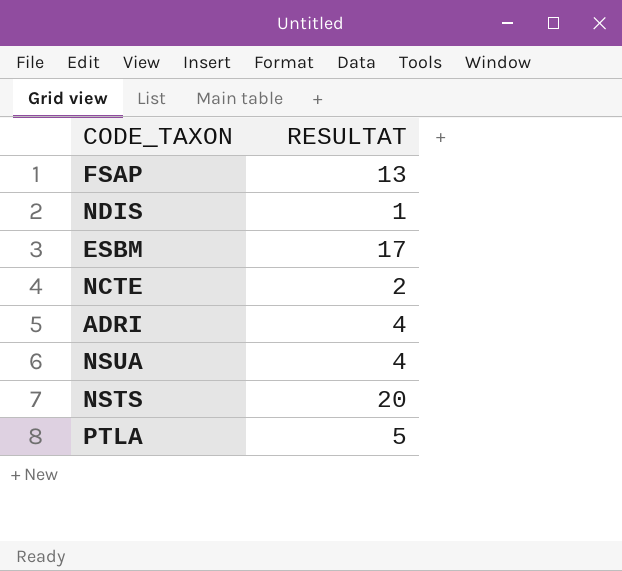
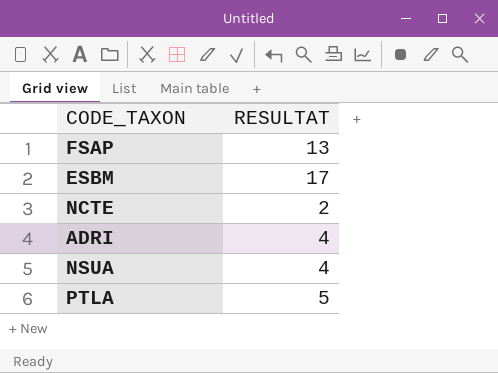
row NDIS: 1 -> none
row NSTS: 20 -> none

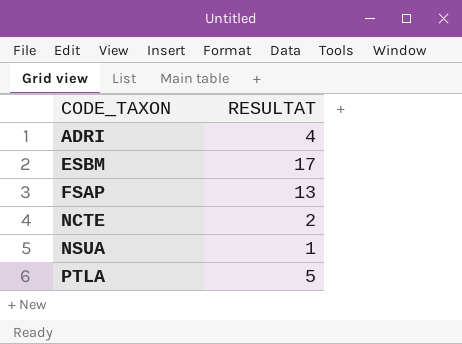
row order: none -> CODE_TAXON ascending
NSUA | RESULTAT: 4 -> 1

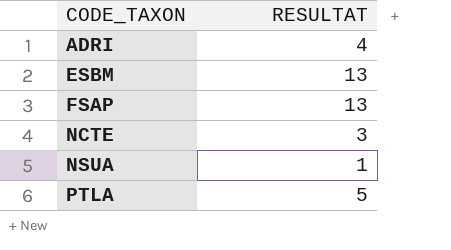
ESBM | RESULTAT: 17 -> 13
NCTE | RESULTAT: 2 -> 3

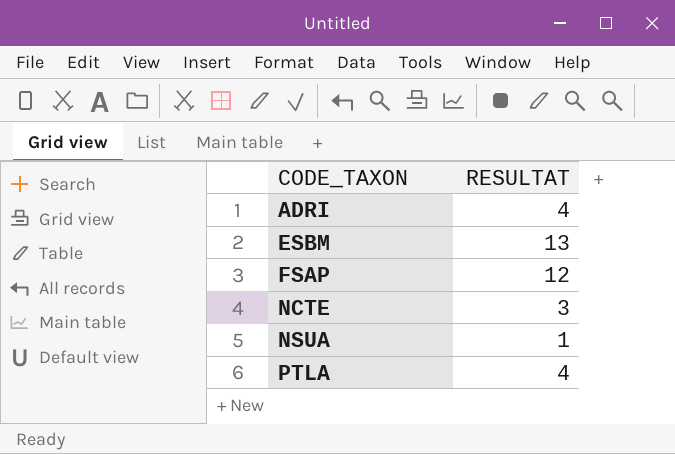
FSAP | RESULTAT: 13 -> 12
PTLA | RESULTAT: 5 -> 4

